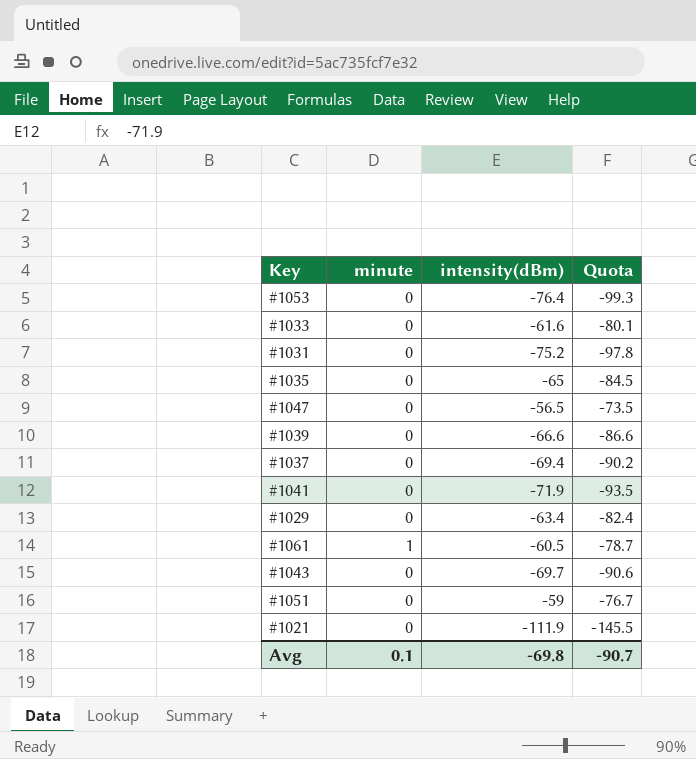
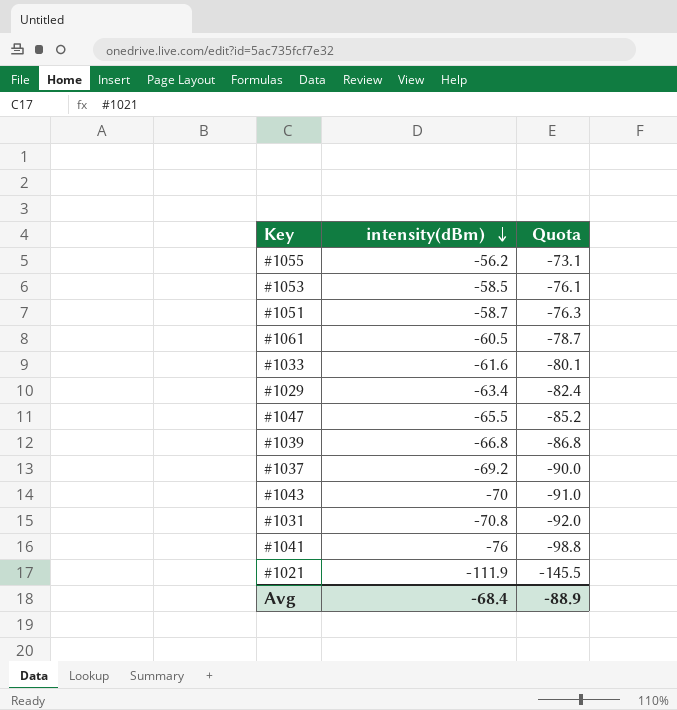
row order: none -> intensity(dBm) descending
column minute | position: 2 -> none
row #1035: 0 | -65 | -84.5 -> none
row #1055: none -> -56.2 | -73.1
#1053 | intensity(dBm): -76.4 -> -58.5
#1053 | Quota: -99.3 -> -76.1
#1051 | intensity(dBm): -59 -> -58.7
#1051 | Quota: -76.7 -> -76.3
#1047 | intensity(dBm): -56.5 -> -65.5
#1047 | Quota: -73.5 -> -85.2
#1039 | intensity(dBm): -66.6 -> -66.8
#1039 | Quota: -86.6 -> -86.8
#1037 | intensity(dBm): -69.4 -> -69.2
#1037 | Quota: -90.2 -> -90.0
#1043 | intensity(dBm): -69.7 -> -70
#1043 | Quota: -90.6 -> -91.0
#1031 | intensity(dBm): -75.2 -> -70.8
#1031 | Quota: -97.8 -> -92.0
#1041 | intensity(dBm): -71.9 -> -76
#1041 | Quota: -93.5 -> -98.8
Avg | intensity(dBm): -69.8 -> -68.4
Avg | Quota: -90.7 -> -88.9

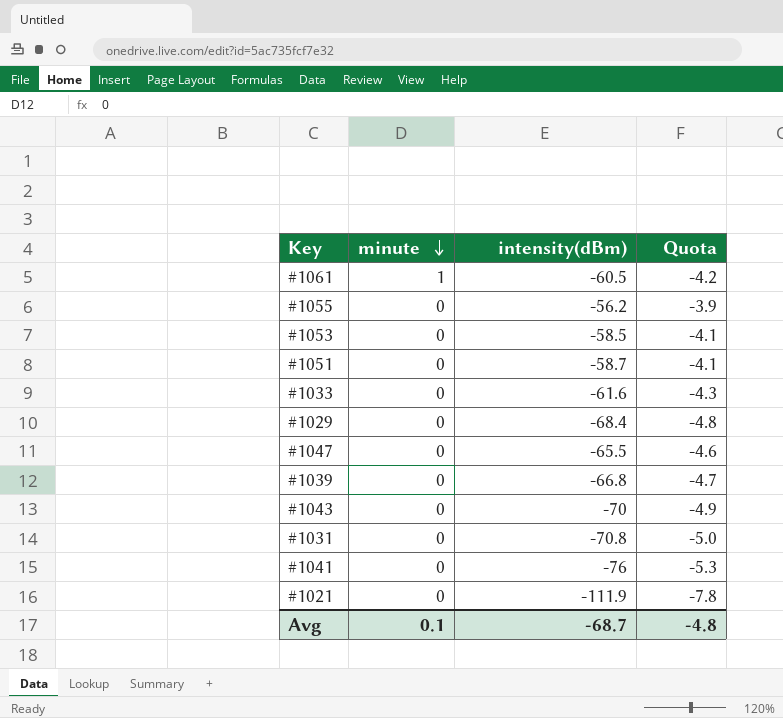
row order: intensity(dBm) descending -> minute descending
column minute | position: none -> 2
column Quota | formula: [intensity(dBm)] * 1.3 -> [intensity(dBm)] * 0.07
row #1037: -69.2 | -90.0 -> none
#1029 | intensity(dBm): -63.4 -> -68.4
Avg | intensity(dBm): -68.4 -> -68.7
Avg | Quota: -88.9 -> -4.8

